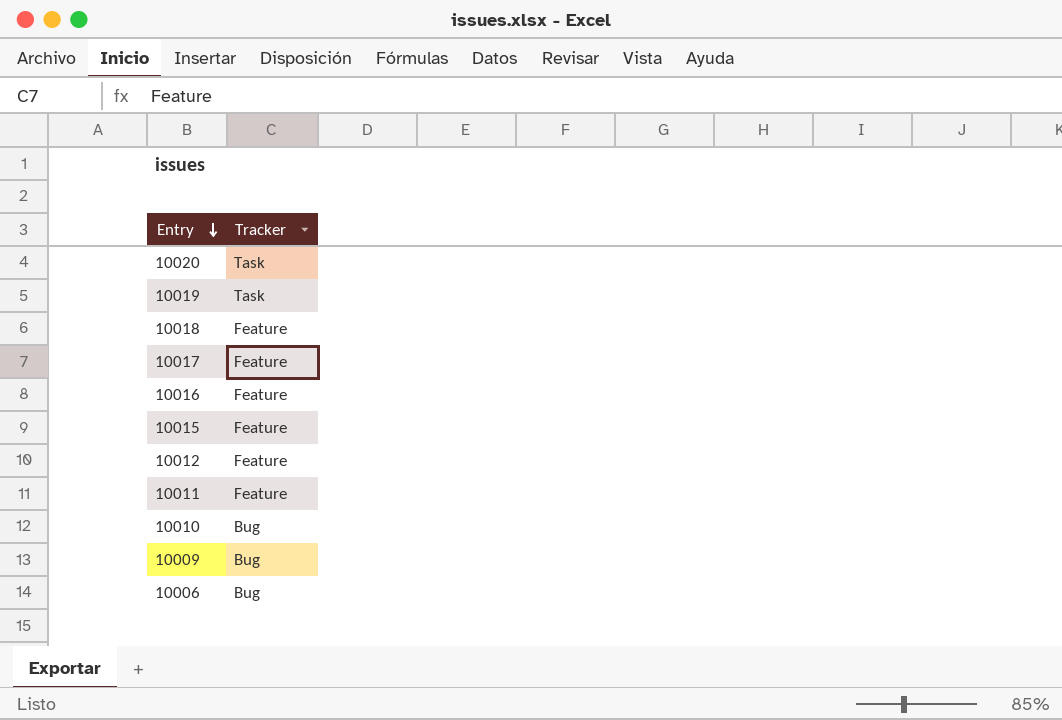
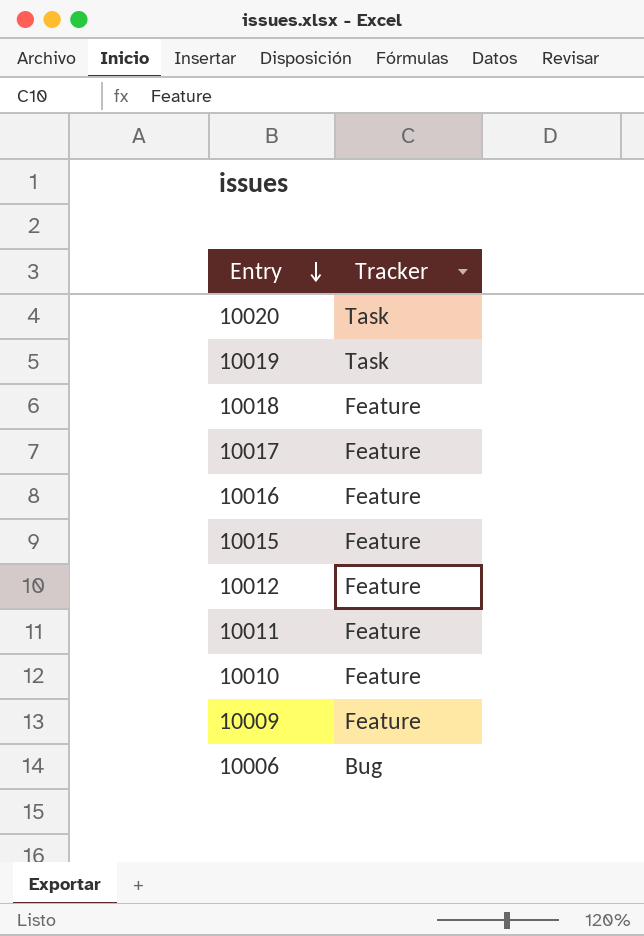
10010 | Tracker: Bug -> Feature
10009 | Tracker: Bug -> Feature

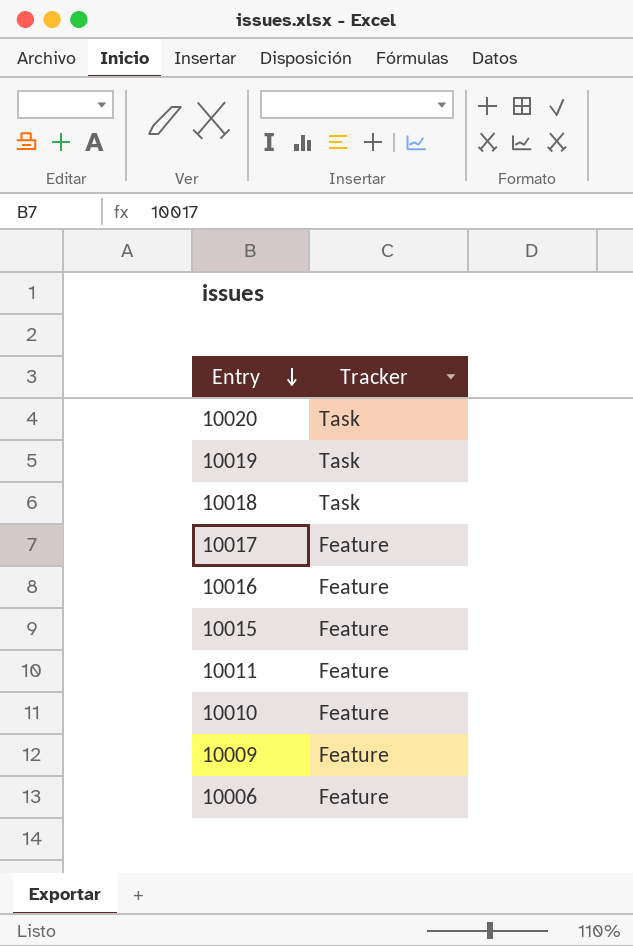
row 10012: Feature -> none
10018 | Tracker: Feature -> Task
10006 | Tracker: Bug -> Feature

